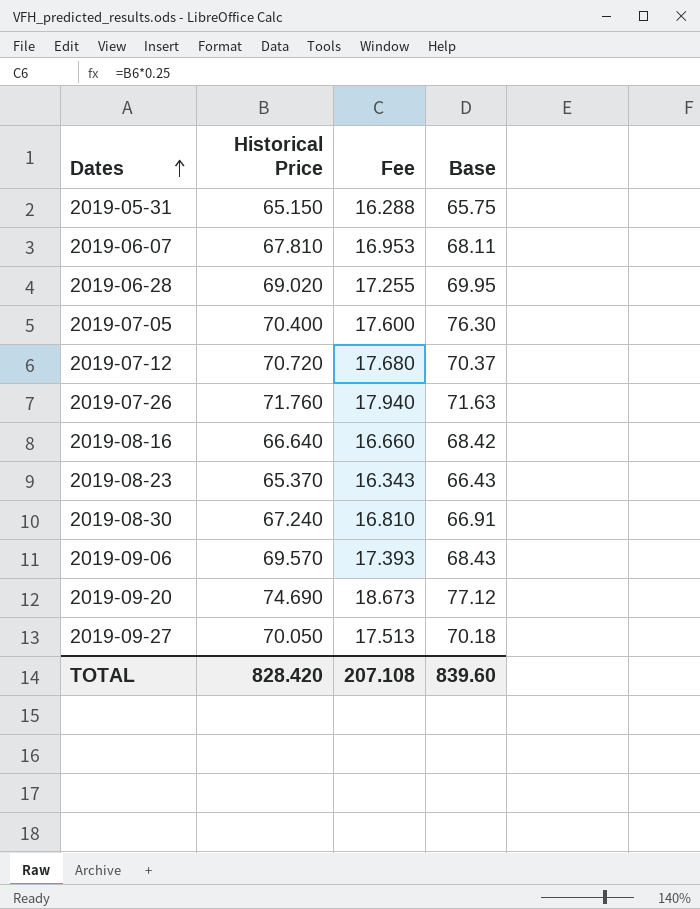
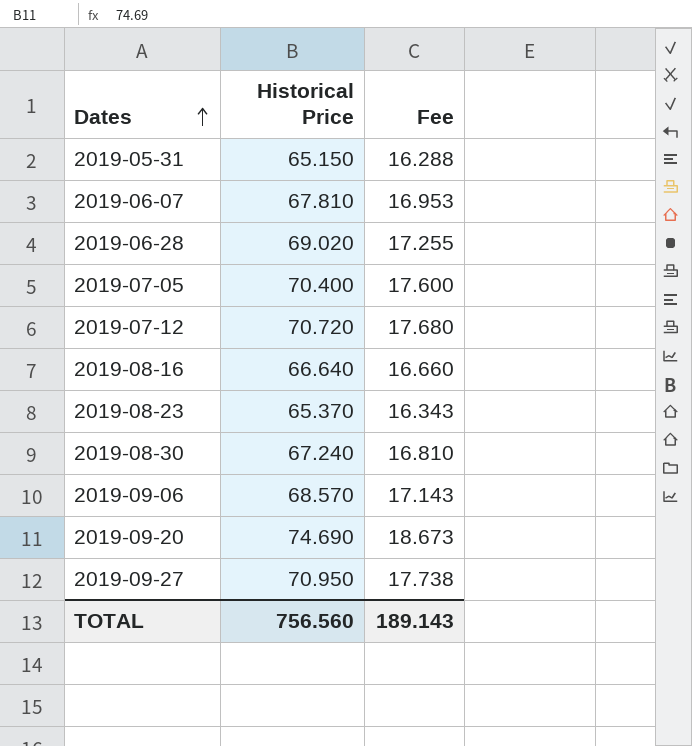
column Base | position: 4 -> none
row 2019-07-26: 71.760 | 17.940 | 71.63 -> none
2019-09-06 | Historical Price: 69.570 -> 68.570
2019-09-06 | Fee: 17.393 -> 17.143
2019-09-27 | Historical Price: 70.050 -> 70.950
2019-09-27 | Fee: 17.513 -> 17.738
TOTAL | Historical Price: 828.420 -> 756.560
TOTAL | Fee: 207.108 -> 189.143

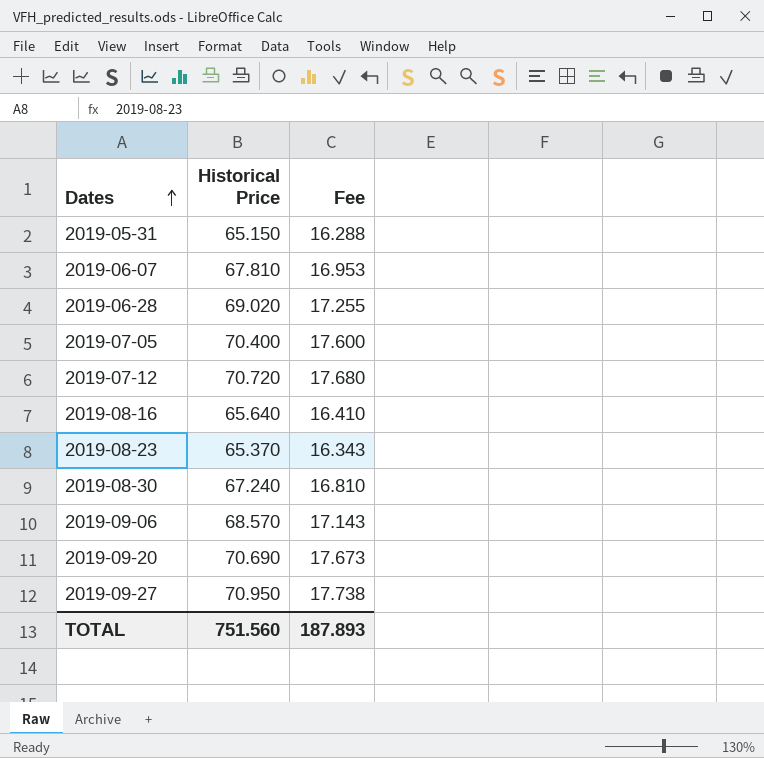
2019-08-16 | Historical Price: 66.640 -> 65.640
2019-08-16 | Fee: 16.660 -> 16.410
2019-09-20 | Historical Price: 74.690 -> 70.690
2019-09-20 | Fee: 18.673 -> 17.673
TOTAL | Historical Price: 756.560 -> 751.560
TOTAL | Fee: 189.143 -> 187.893

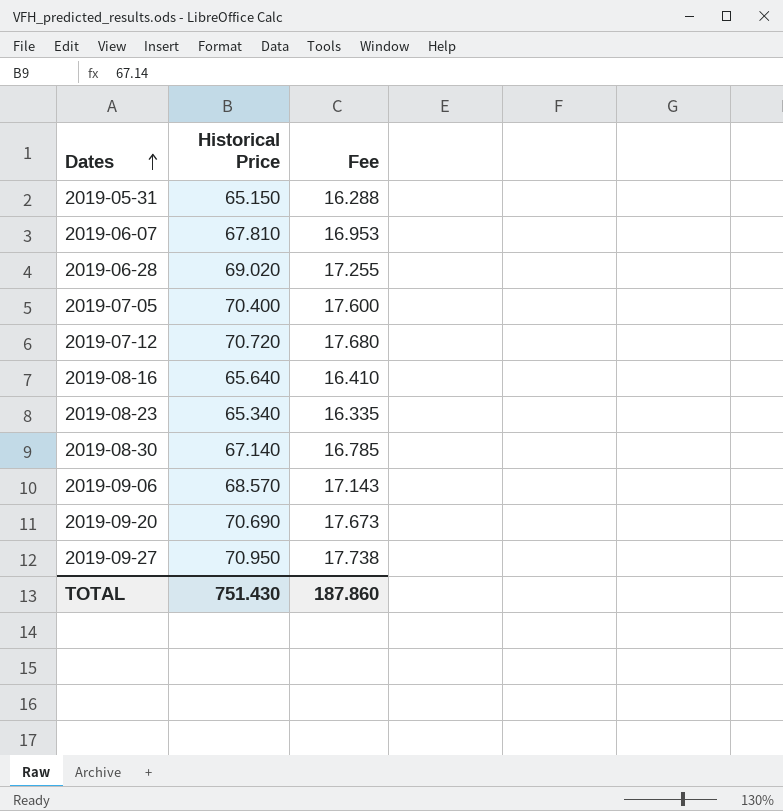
2019-08-23 | Historical Price: 65.370 -> 65.340
2019-08-23 | Fee: 16.343 -> 16.335
2019-08-30 | Historical Price: 67.240 -> 67.140
2019-08-30 | Fee: 16.810 -> 16.785
TOTAL | Historical Price: 751.560 -> 751.430
TOTAL | Fee: 187.893 -> 187.860

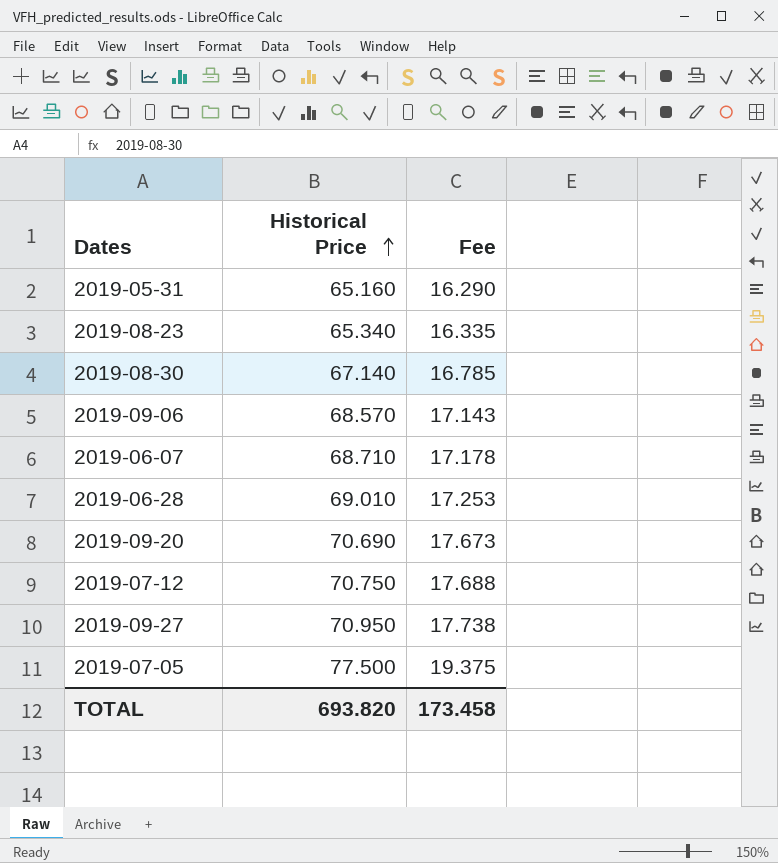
row order: Dates ascending -> Historical Price ascending
row 2019-08-16: 65.640 | 16.410 -> none
2019-05-31 | Historical Price: 65.150 -> 65.160
2019-05-31 | Fee: 16.288 -> 16.290
2019-06-07 | Historical Price: 67.810 -> 68.710
2019-06-07 | Fee: 16.953 -> 17.178
2019-06-28 | Historical Price: 69.020 -> 69.010
2019-06-28 | Fee: 17.255 -> 17.253
2019-07-12 | Historical Price: 70.720 -> 70.750
2019-07-12 | Fee: 17.680 -> 17.688
2019-07-05 | Historical Price: 70.400 -> 77.500
2019-07-05 | Fee: 17.600 -> 19.375
TOTAL | Historical Price: 751.430 -> 693.820
TOTAL | Fee: 187.860 -> 173.458

